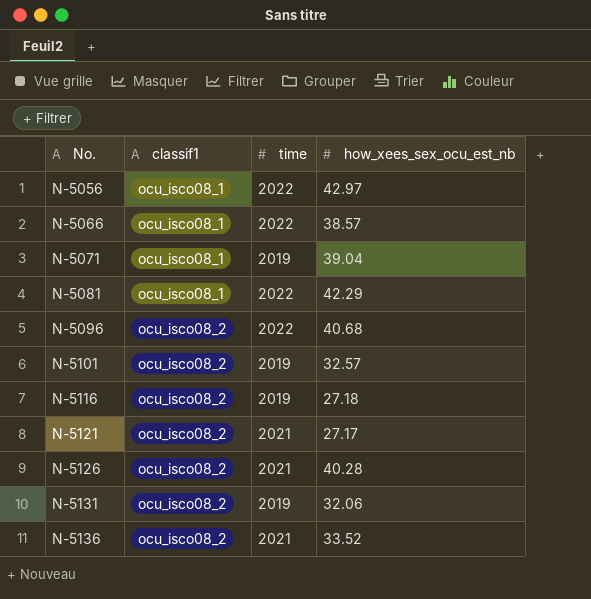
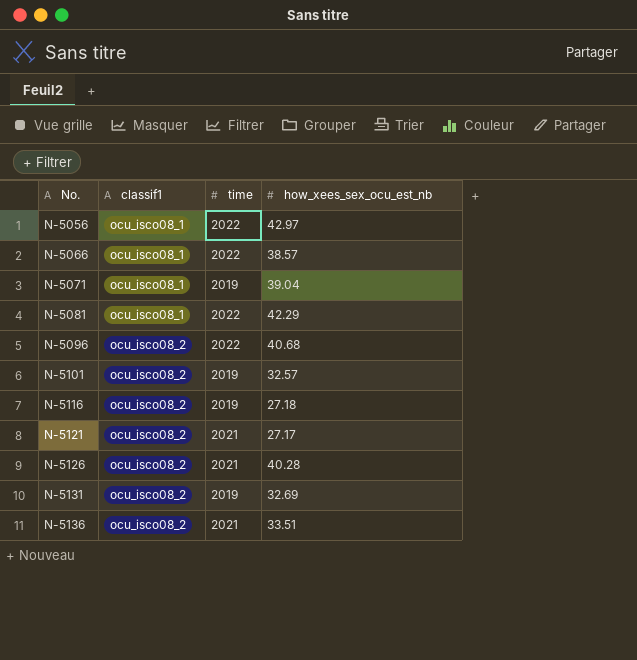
N-5131 | how_xees_sex_ocu_est_nb: 32.06 -> 32.69
N-5136 | how_xees_sex_ocu_est_nb: 33.52 -> 33.51

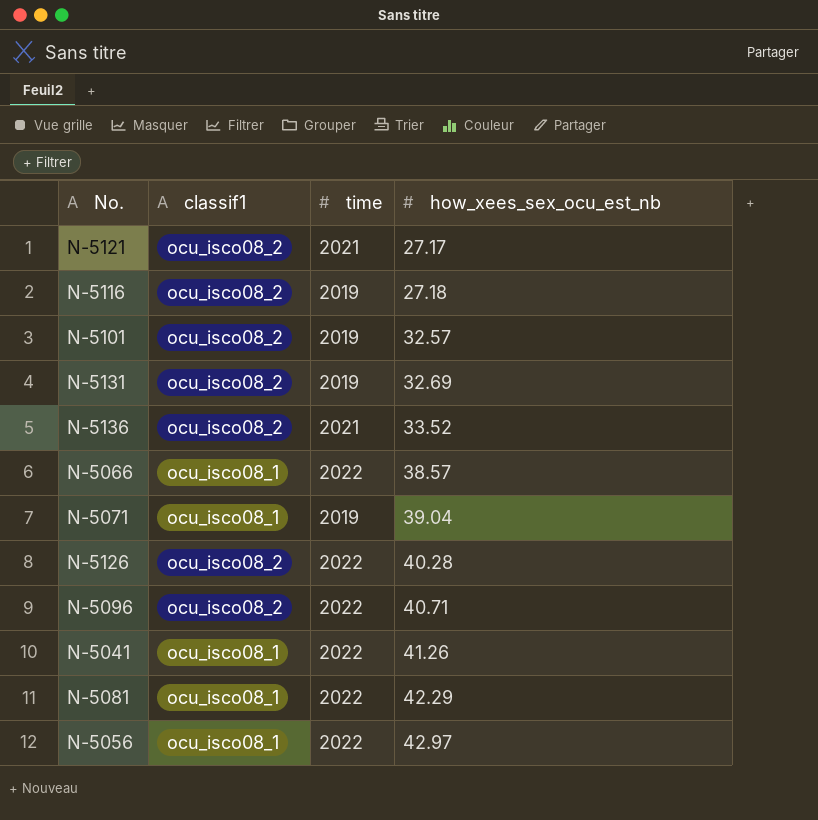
row order: No. ascending -> how_xees_sex_ocu_est_nb ascending
N-5136 | how_xees_sex_ocu_est_nb: 33.51 -> 33.52
N-5126 | time: 2021 -> 2022
N-5096 | how_xees_sex_ocu_est_nb: 40.68 -> 40.71
row N-5041: none -> ocu_isco08_1 | 2022 | 41.26

